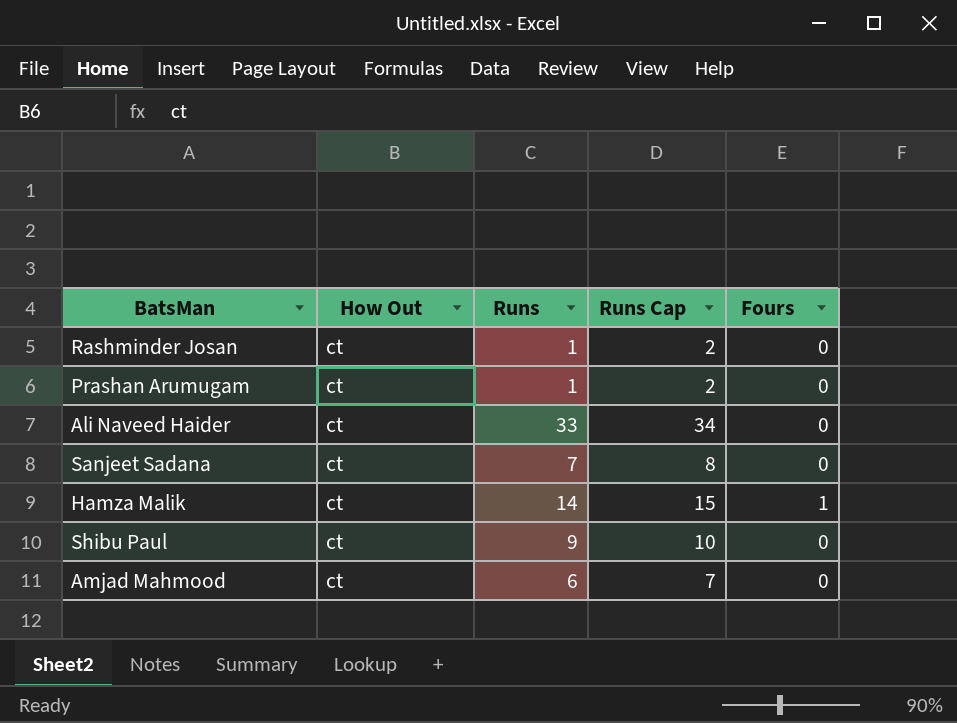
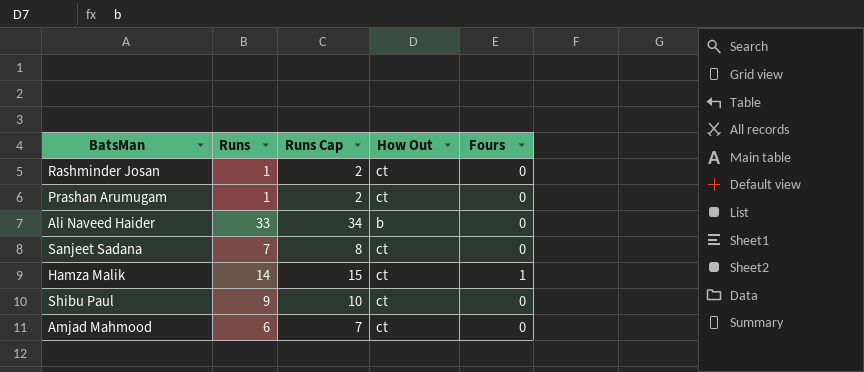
column How Out | position: 2 -> 4
Ali Naveed Haider | How Out: ct -> b

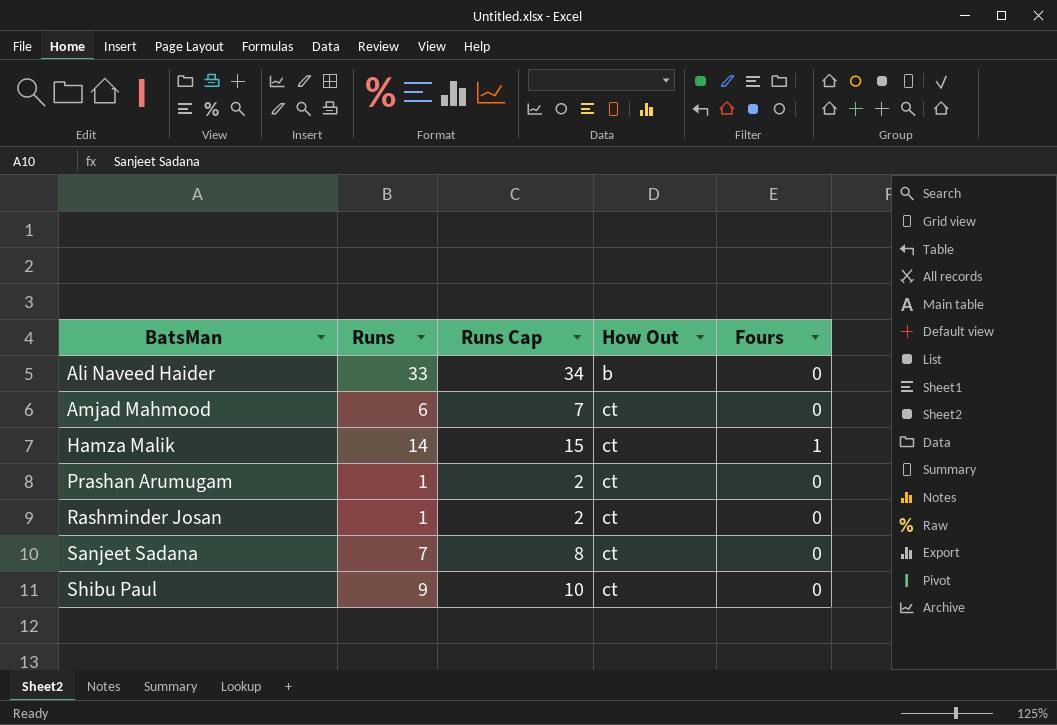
row order: none -> BatsMan ascending

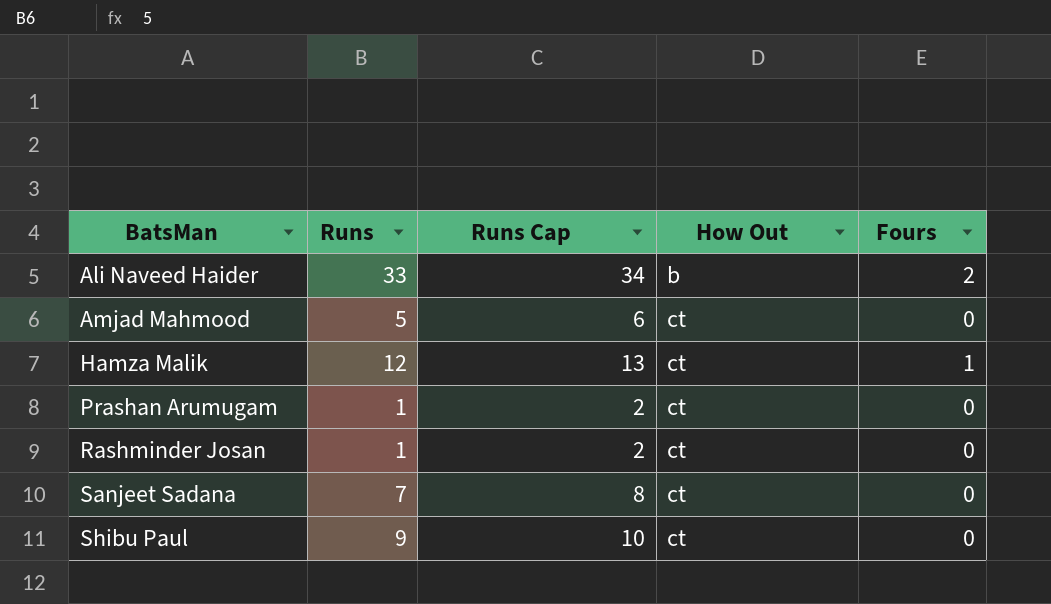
Ali Naveed Haider | Fours: 0 -> 2
Amjad Mahmood | Runs: 6 -> 5
Amjad Mahmood | Runs Cap: 7 -> 6
Hamza Malik | Runs: 14 -> 12
Hamza Malik | Runs Cap: 15 -> 13

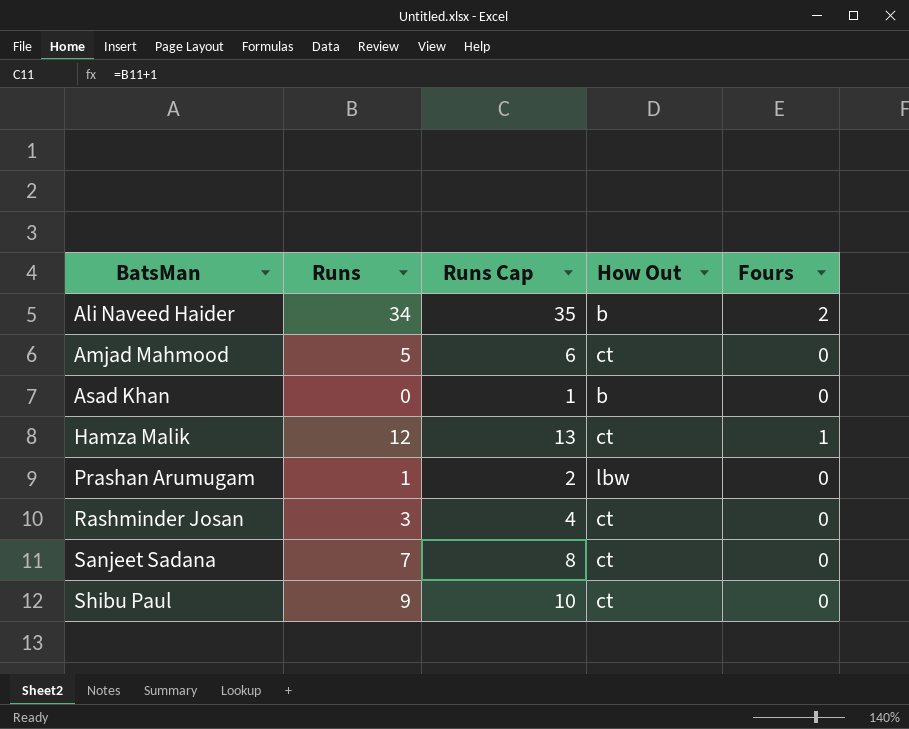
Ali Naveed Haider | Runs: 33 -> 34
Ali Naveed Haider | Runs Cap: 34 -> 35
row Asad Khan: none -> 0 | 1 | b | 0
Prashan Arumugam | How Out: ct -> lbw
Rashminder Josan | Runs: 1 -> 3
Rashminder Josan | Runs Cap: 2 -> 4

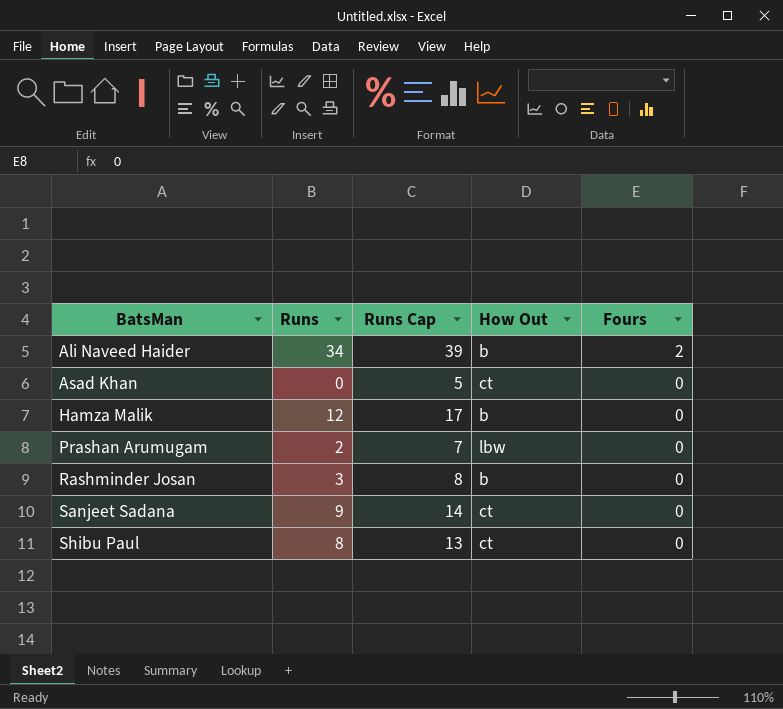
column Runs Cap | formula: [Runs] + 1 -> [Runs] + 5
row Amjad Mahmood: 5 | 6 | ct | 0 -> none
Asad Khan | How Out: b -> ct
Hamza Malik | How Out: ct -> b
Hamza Malik | Fours: 1 -> 0
Prashan Arumugam | Runs: 1 -> 2
Rashminder Josan | How Out: ct -> b
Sanjeet Sadana | Runs: 7 -> 9
Shibu Paul | Runs: 9 -> 8

